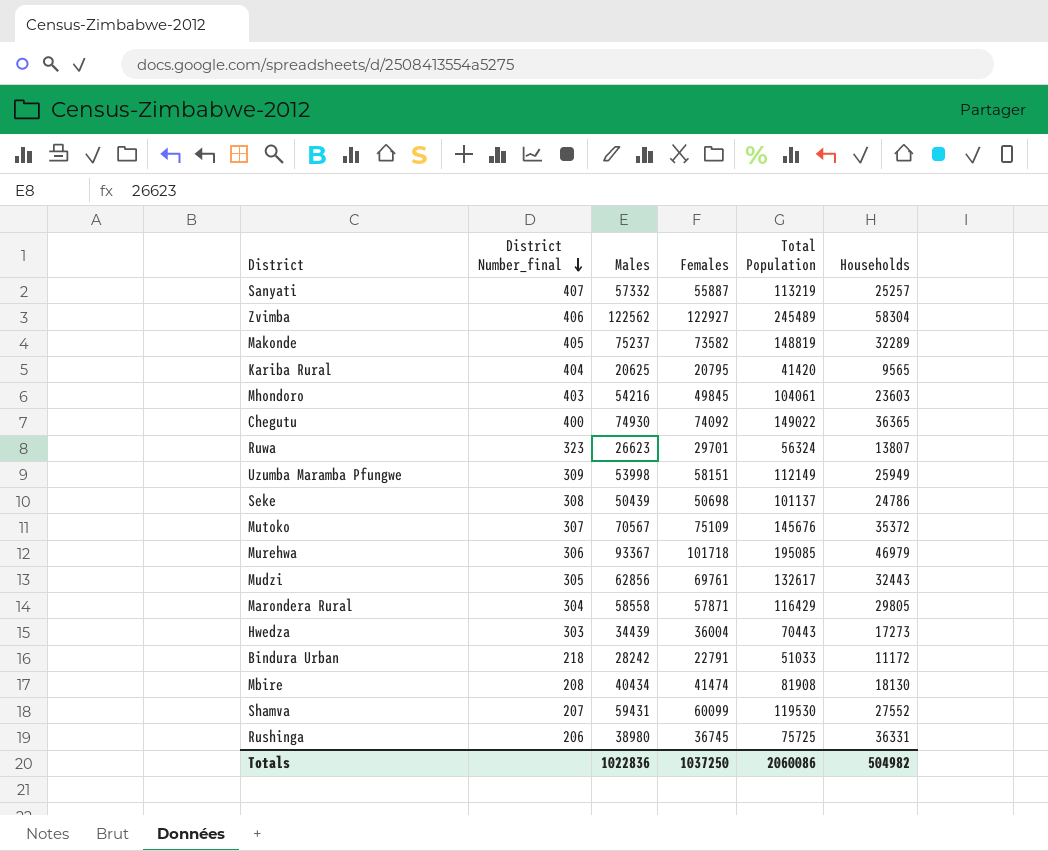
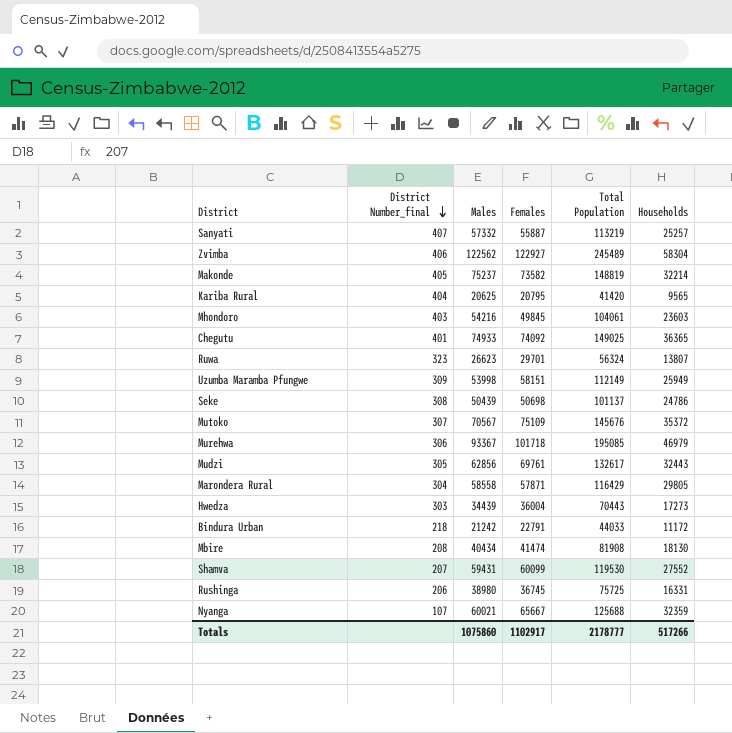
Makonde | Households: 32289 -> 32214
Chegutu | District Number_final: 400 -> 401
Chegutu | Males: 74930 -> 74933
Chegutu | Total Population: 149022 -> 149025
Bindura Urban | Males: 28242 -> 21242
Bindura Urban | Total Population: 51033 -> 44033
Rushinga | Households: 36331 -> 16331
row Nyanga: none -> 107 | 60021 | 65667 | 125688 | 32359
Totals | Males: 1022836 -> 1075860
Totals | Females: 1037250 -> 1102917
Totals | Total Population: 2060086 -> 2178777
Totals | Households: 504982 -> 517266

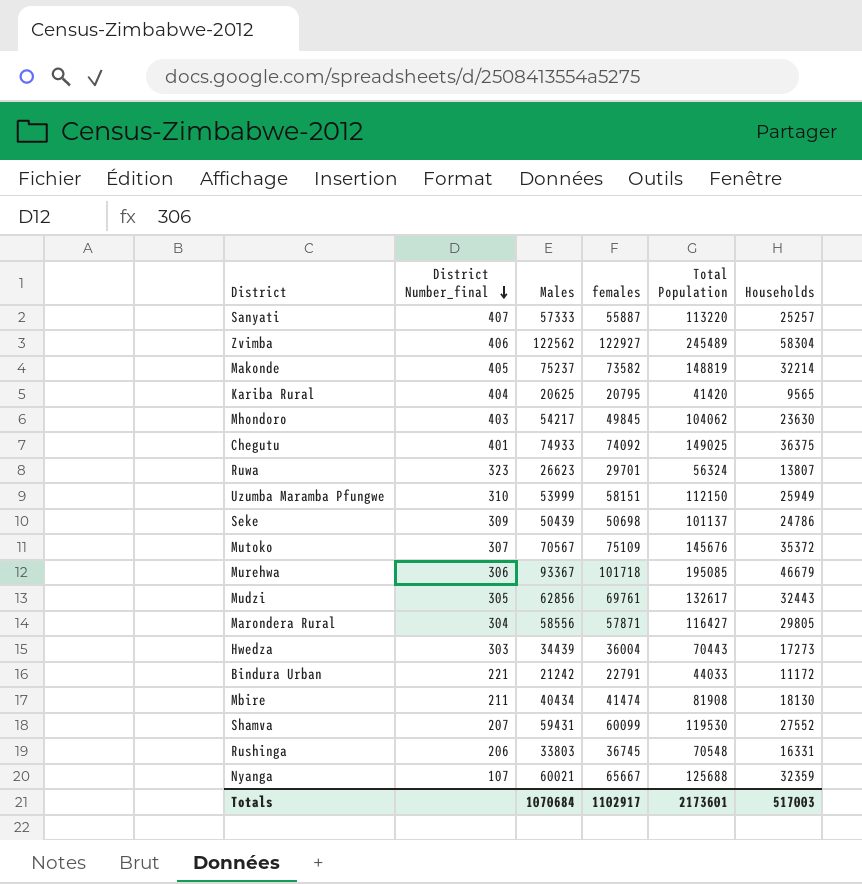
column name: Females -> females
Sanyati | Males: 57332 -> 57333
Sanyati | Total Population: 113219 -> 113220
Mhondoro | Males: 54216 -> 54217
Mhondoro | Total Population: 104061 -> 104062
Mhondoro | Households: 23603 -> 23630
Chegutu | Households: 36365 -> 36375
Uzumba Maramba Pfungwe | District Number_final: 309 -> 310
Uzumba Maramba Pfungwe | Males: 53998 -> 53999
Uzumba Maramba Pfungwe | Total Population: 112149 -> 112150
Seke | District Number_final: 308 -> 309
Murehwa | Households: 46979 -> 46679
Marondera Rural | Males: 58558 -> 58556
Marondera Rural | Total Population: 116429 -> 116427
Bindura Urban | District Number_final: 218 -> 221
Mbire | District Number_final: 208 -> 211
Rushinga | Males: 38980 -> 33803
Rushinga | Total Population: 75725 -> 70548
Totals | Males: 1075860 -> 1070684
Totals | Total Population: 2178777 -> 2173601
Totals | Households: 517266 -> 517003

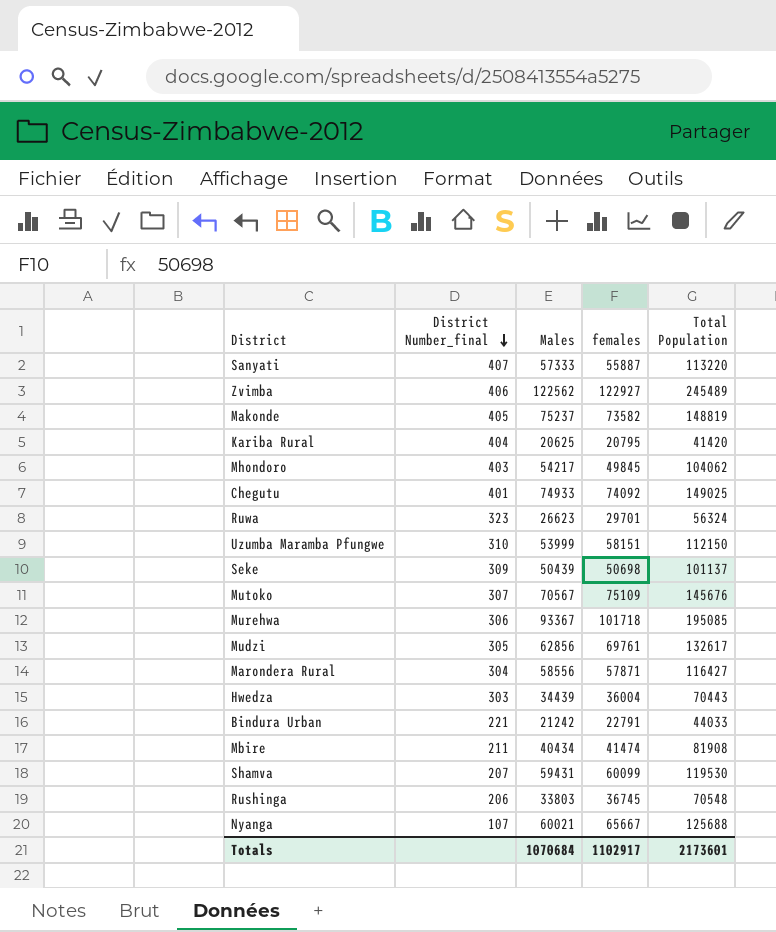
column Households | position: 6 -> none

